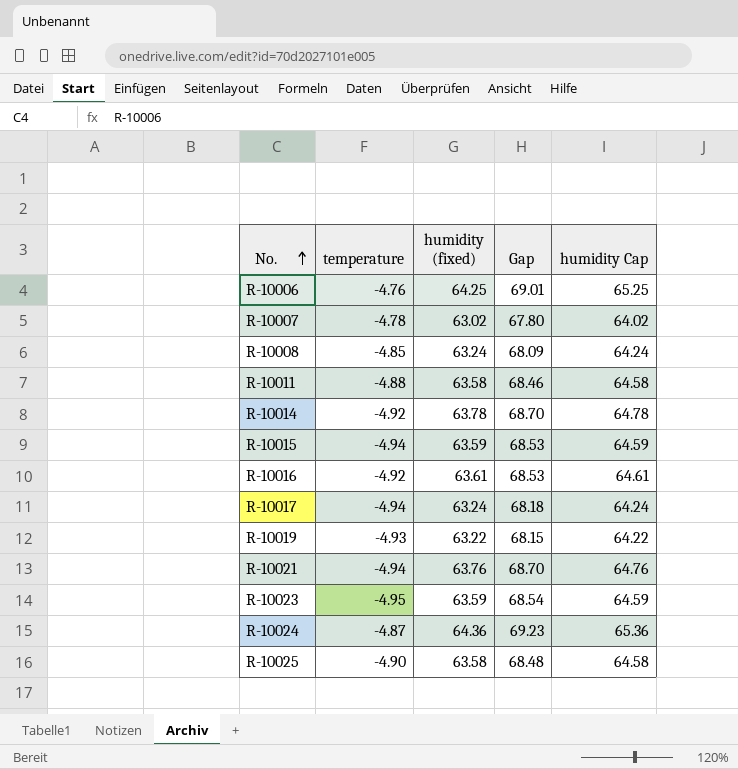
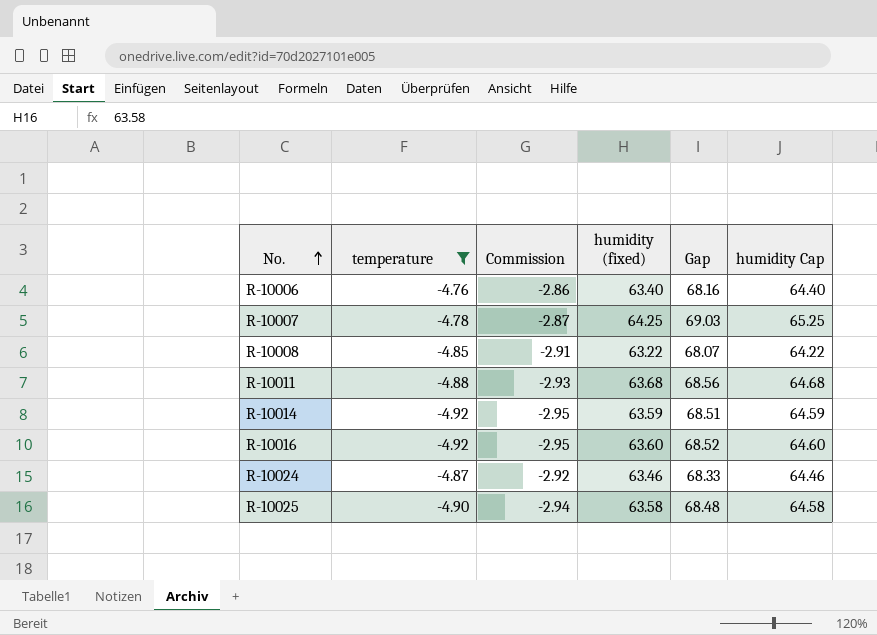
filter: none -> temperature >= -4.92
column Commission | formula: none -> [temperature] * 0.6
R-10006 | humidity (fixed): 64.25 -> 63.40
R-10006 | Gap: 69.01 -> 68.16
R-10006 | humidity Cap: 65.25 -> 64.40
R-10007 | humidity (fixed): 63.02 -> 64.25
R-10007 | Gap: 67.80 -> 69.03
R-10007 | humidity Cap: 64.02 -> 65.25
R-10008 | humidity (fixed): 63.24 -> 63.22
R-10008 | Gap: 68.09 -> 68.07
R-10008 | humidity Cap: 64.24 -> 64.22
R-10011 | humidity (fixed): 63.58 -> 63.68
R-10011 | Gap: 68.46 -> 68.56
R-10011 | humidity Cap: 64.58 -> 64.68
R-10014 | humidity (fixed): 63.78 -> 63.59
R-10014 | Gap: 68.70 -> 68.51
R-10014 | humidity Cap: 64.78 -> 64.59
R-10016 | humidity (fixed): 63.61 -> 63.60
R-10016 | Gap: 68.53 -> 68.52
R-10016 | humidity Cap: 64.61 -> 64.60
R-10024 | humidity (fixed): 64.36 -> 63.46
R-10024 | Gap: 69.23 -> 68.33
R-10024 | humidity Cap: 65.36 -> 64.46

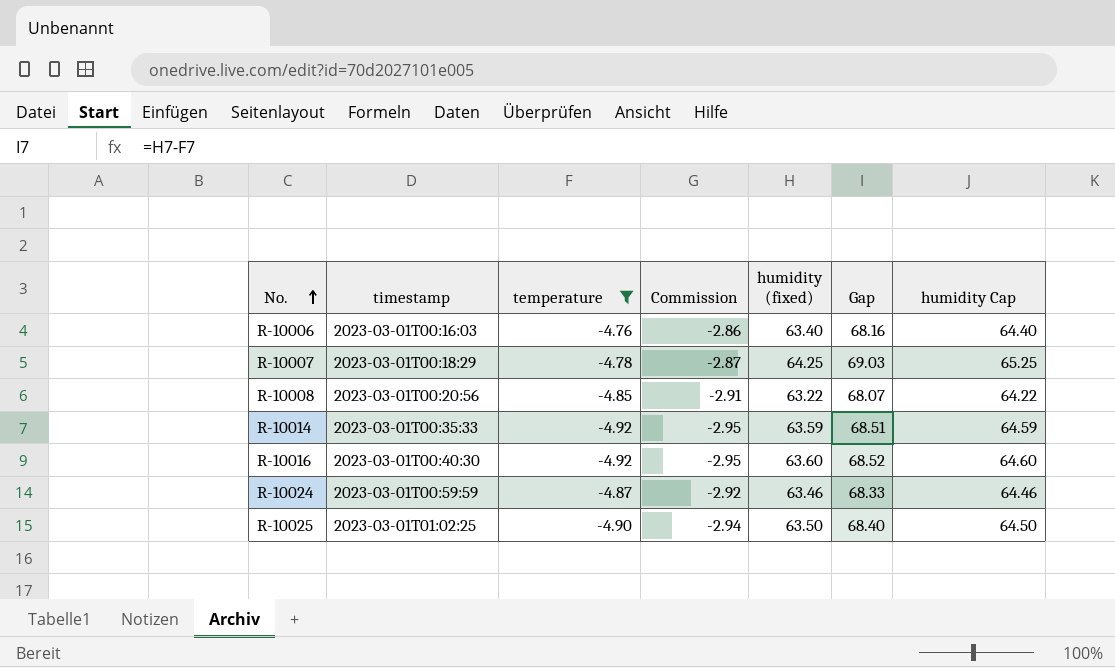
column timestamp | position: none -> 2
row R-10011: -4.88 | -2.93 | 63.68 | 68.56 | 64.68 -> none
R-10025 | humidity (fixed): 63.58 -> 63.50
R-10025 | Gap: 68.48 -> 68.40
R-10025 | humidity Cap: 64.58 -> 64.50

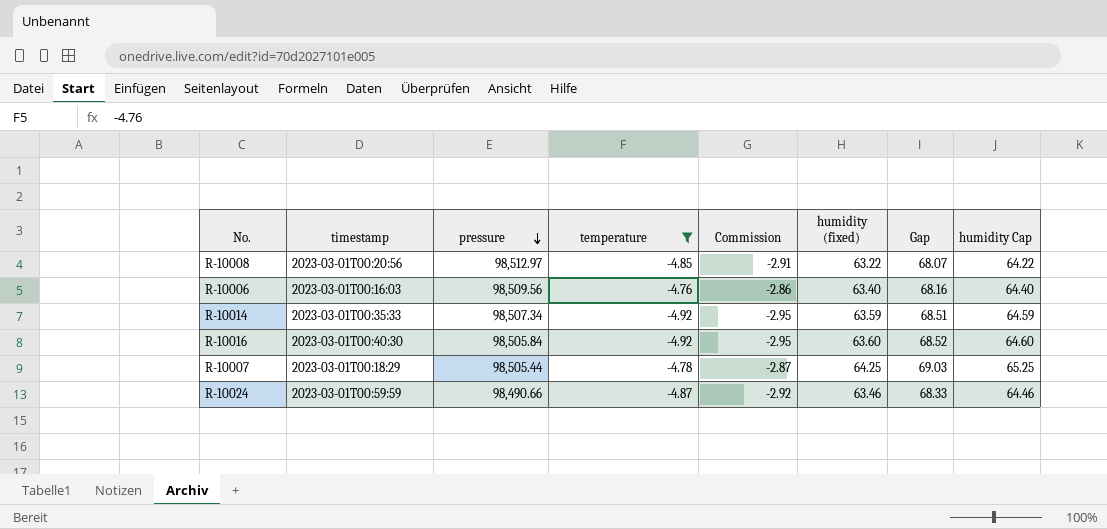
row order: No. ascending -> pressure descending
column pressure | position: none -> 3
row R-10025: 2023-03-01T01:02:25 | -4.90 | -2.94 | 63.50 | 68.40 | 64.50 -> none

